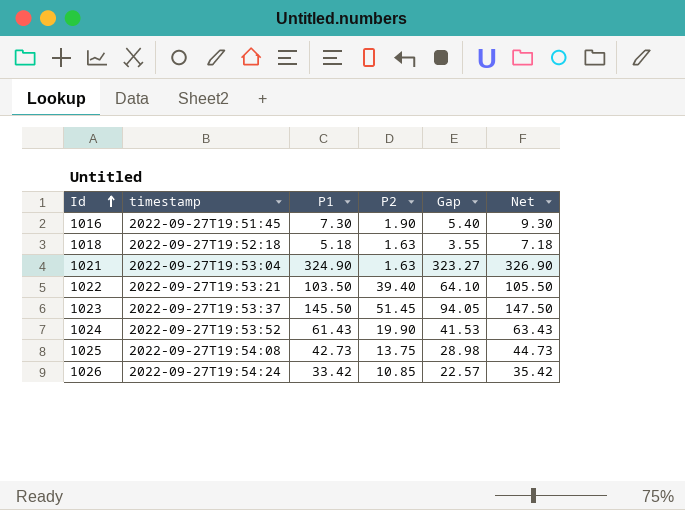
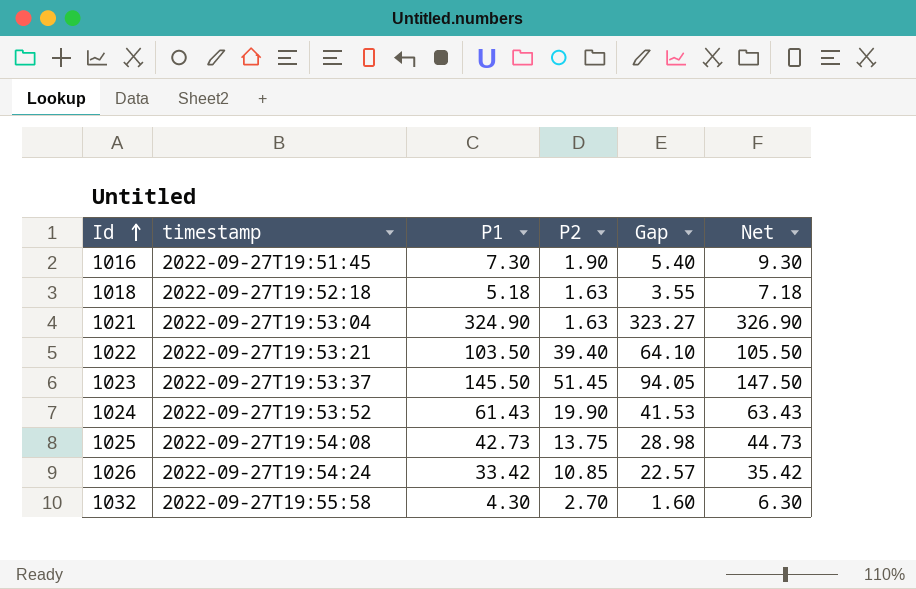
row 1032: none -> 2022-09-27T19:55:58 | 4.30 | 2.70 | 1.60 | 6.30

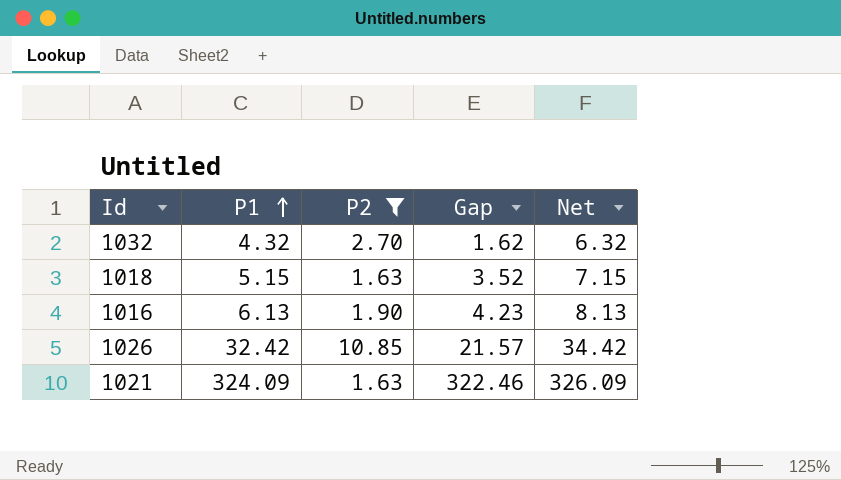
filter: none -> P2 <= 10.85
row order: Id ascending -> P1 ascending
column timestamp | position: 2 -> none
1032 | P1: 4.30 -> 4.32
1032 | Gap: 1.60 -> 1.62
1032 | Net: 6.30 -> 6.32
1018 | P1: 5.18 -> 5.15
1018 | Gap: 3.55 -> 3.52
1018 | Net: 7.18 -> 7.15
1016 | P1: 7.30 -> 6.13
1016 | Gap: 5.40 -> 4.23
1016 | Net: 9.30 -> 8.13
1026 | P1: 33.42 -> 32.42
1026 | Gap: 22.57 -> 21.57
1026 | Net: 35.42 -> 34.42
1021 | P1: 324.90 -> 324.09
1021 | Gap: 323.27 -> 322.46
1021 | Net: 326.90 -> 326.09

